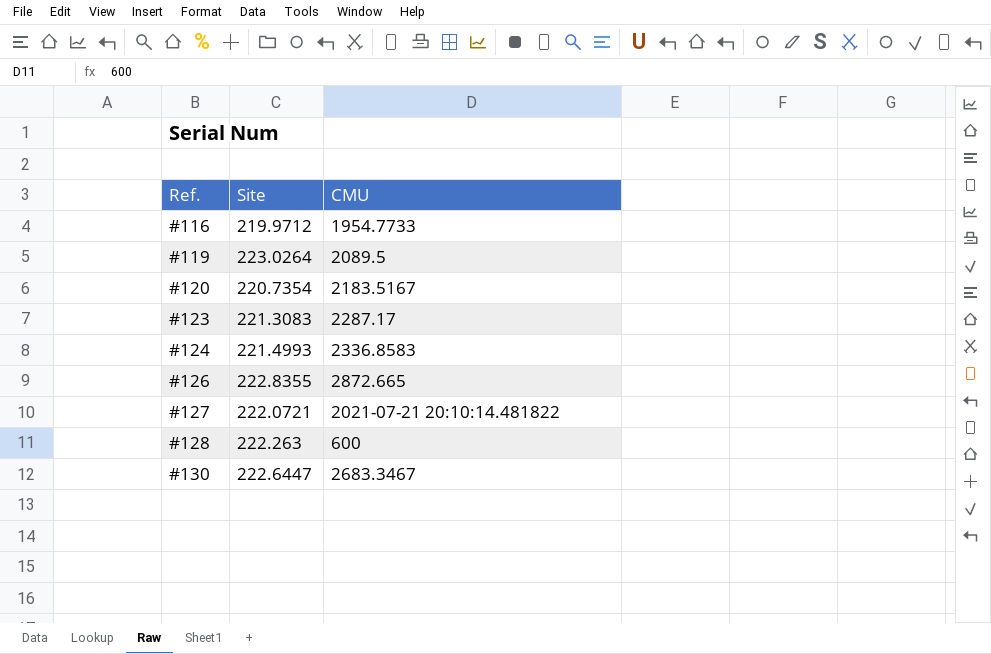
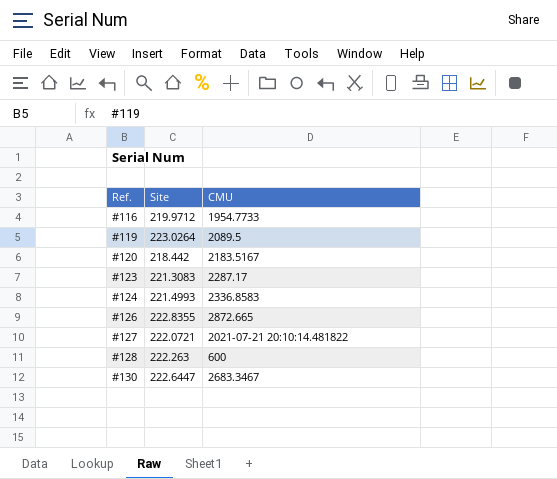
#120 | Site: 220.7354 -> 218.442

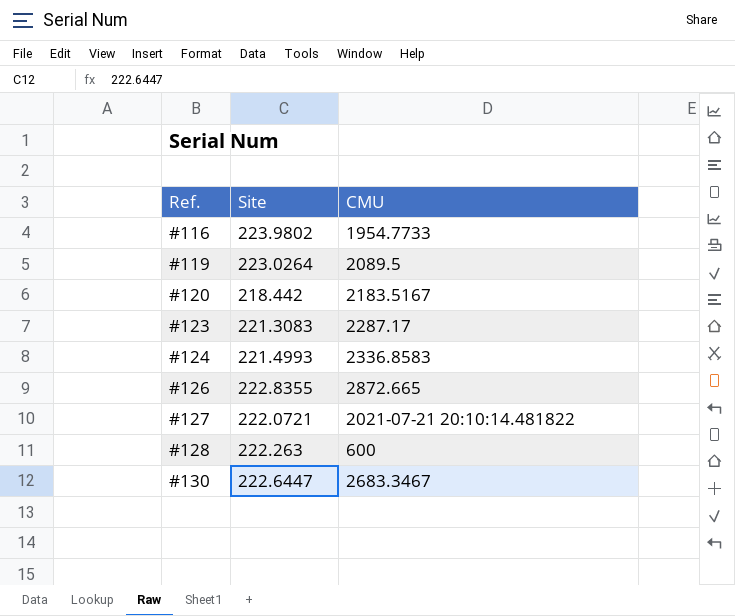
#116 | Site: 219.9712 -> 223.9802

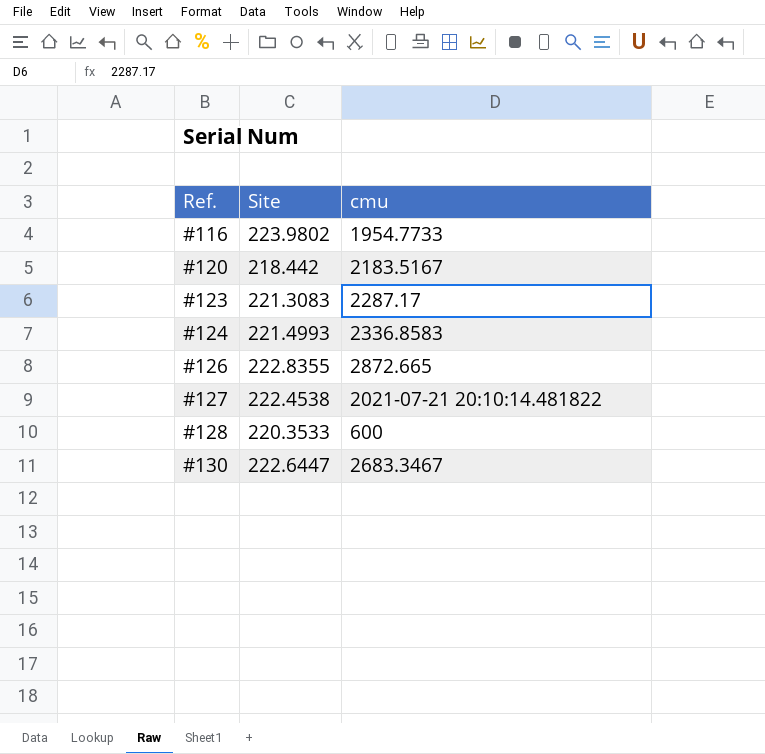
column name: CMU -> cmu
row #119: 223.0264 | 2089.5 -> none
#127 | Site: 222.0721 -> 222.4538
#128 | Site: 222.263 -> 220.3533

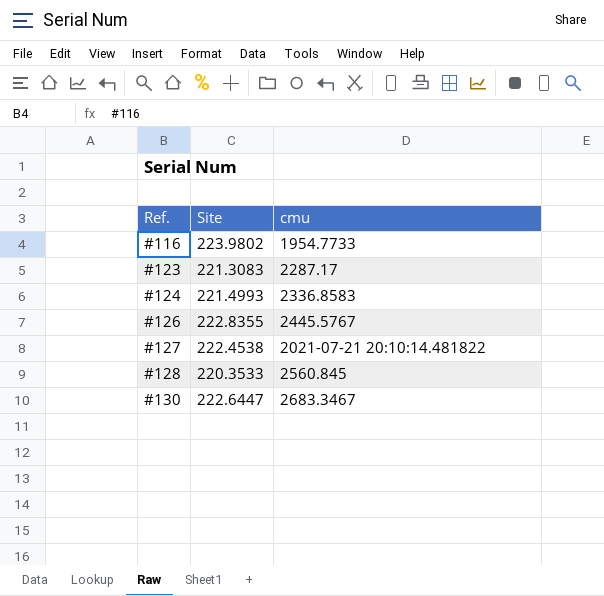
row #120: 218.442 | 2183.5167 -> none
#126 | cmu: 2872.665 -> 2445.5767
#128 | cmu: 600 -> 2560.845

